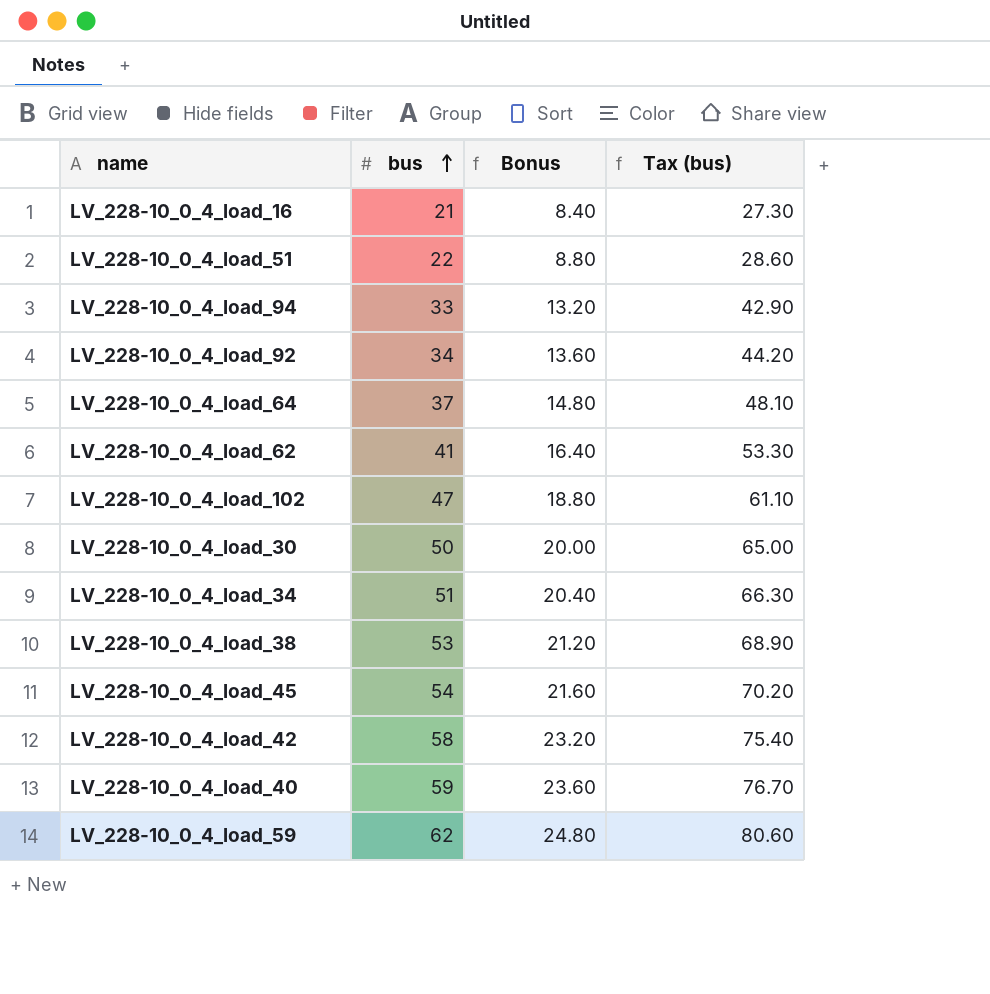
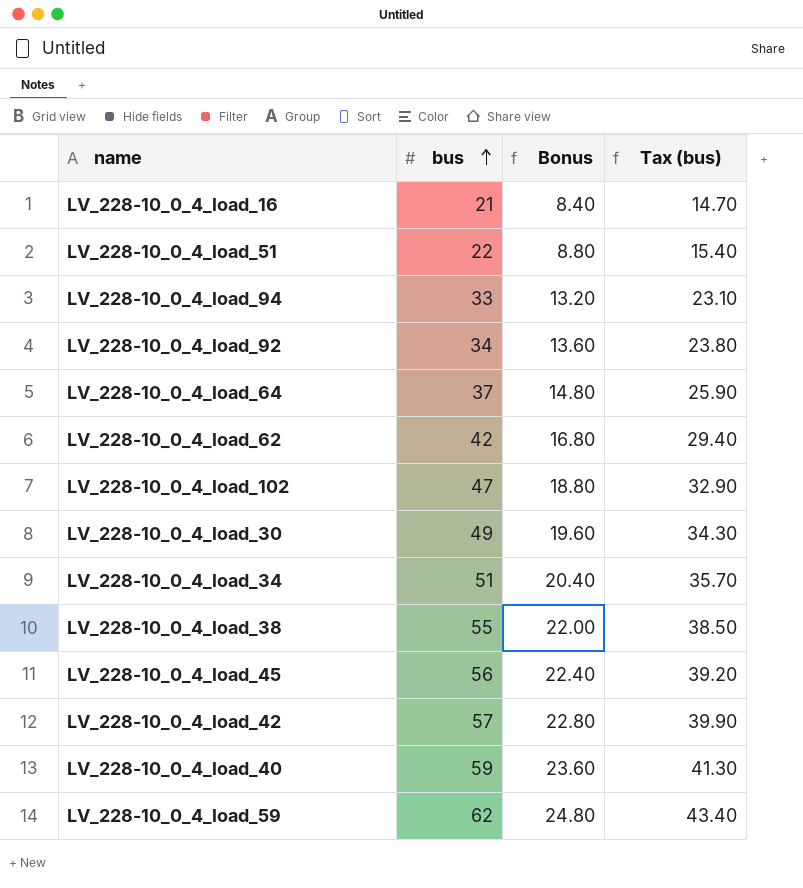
column Tax (bus) | formula: [bus] * 1.3 -> [bus] * 0.7
LV_228-10_0_4_load_62 | bus: 41 -> 42
LV_228-10_0_4_load_62 | Bonus: 16.40 -> 16.80
LV_228-10_0_4_load_30 | bus: 50 -> 49
LV_228-10_0_4_load_30 | Bonus: 20.00 -> 19.60
LV_228-10_0_4_load_38 | bus: 53 -> 55
LV_228-10_0_4_load_38 | Bonus: 21.20 -> 22.00
LV_228-10_0_4_load_45 | bus: 54 -> 56
LV_228-10_0_4_load_45 | Bonus: 21.60 -> 22.40
LV_228-10_0_4_load_42 | bus: 58 -> 57
LV_228-10_0_4_load_42 | Bonus: 23.20 -> 22.80

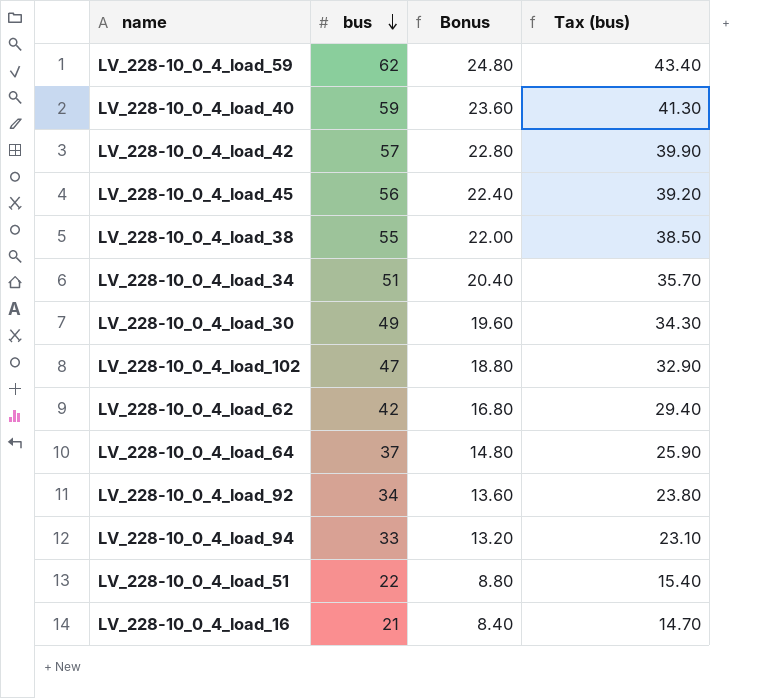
row order: bus ascending -> bus descending

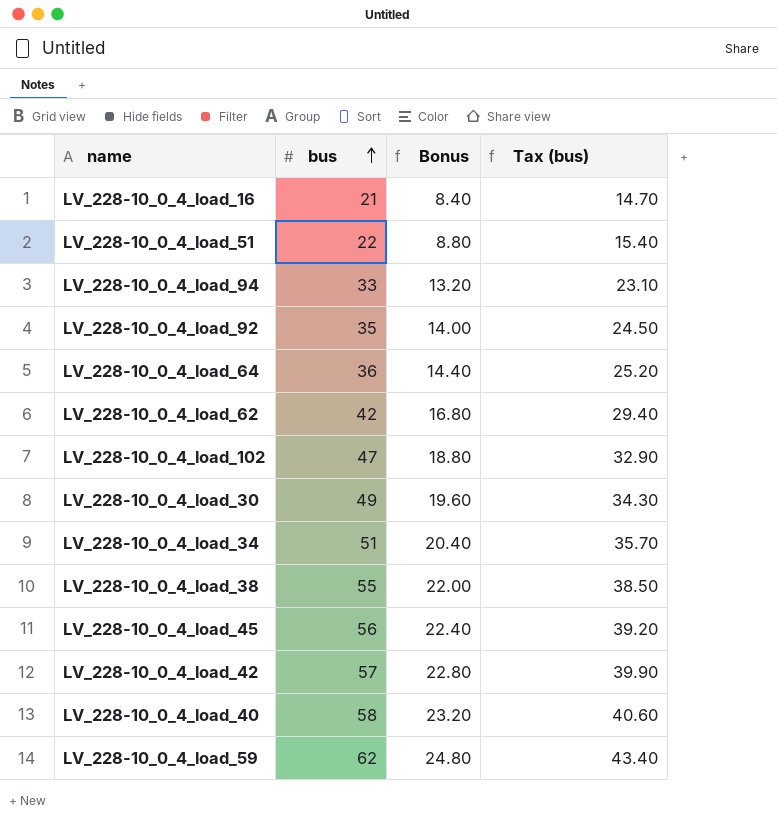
row order: bus descending -> bus ascending
LV_228-10_0_4_load_92 | bus: 34 -> 35
LV_228-10_0_4_load_92 | Bonus: 13.60 -> 14.00
LV_228-10_0_4_load_92 | Tax (bus): 23.80 -> 24.50
LV_228-10_0_4_load_64 | bus: 37 -> 36
LV_228-10_0_4_load_64 | Bonus: 14.80 -> 14.40
LV_228-10_0_4_load_64 | Tax (bus): 25.90 -> 25.20
LV_228-10_0_4_load_40 | bus: 59 -> 58
LV_228-10_0_4_load_40 | Bonus: 23.60 -> 23.20
LV_228-10_0_4_load_40 | Tax (bus): 41.30 -> 40.60

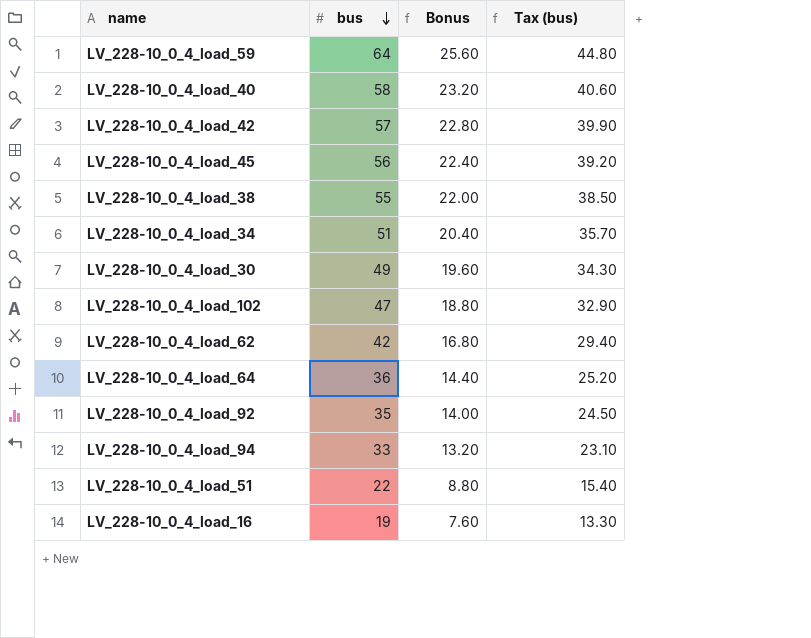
row order: bus ascending -> bus descending
LV_228-10_0_4_load_59 | bus: 62 -> 64
LV_228-10_0_4_load_59 | Bonus: 24.80 -> 25.60
LV_228-10_0_4_load_59 | Tax (bus): 43.40 -> 44.80
LV_228-10_0_4_load_16 | bus: 21 -> 19
LV_228-10_0_4_load_16 | Bonus: 8.40 -> 7.60
LV_228-10_0_4_load_16 | Tax (bus): 14.70 -> 13.30

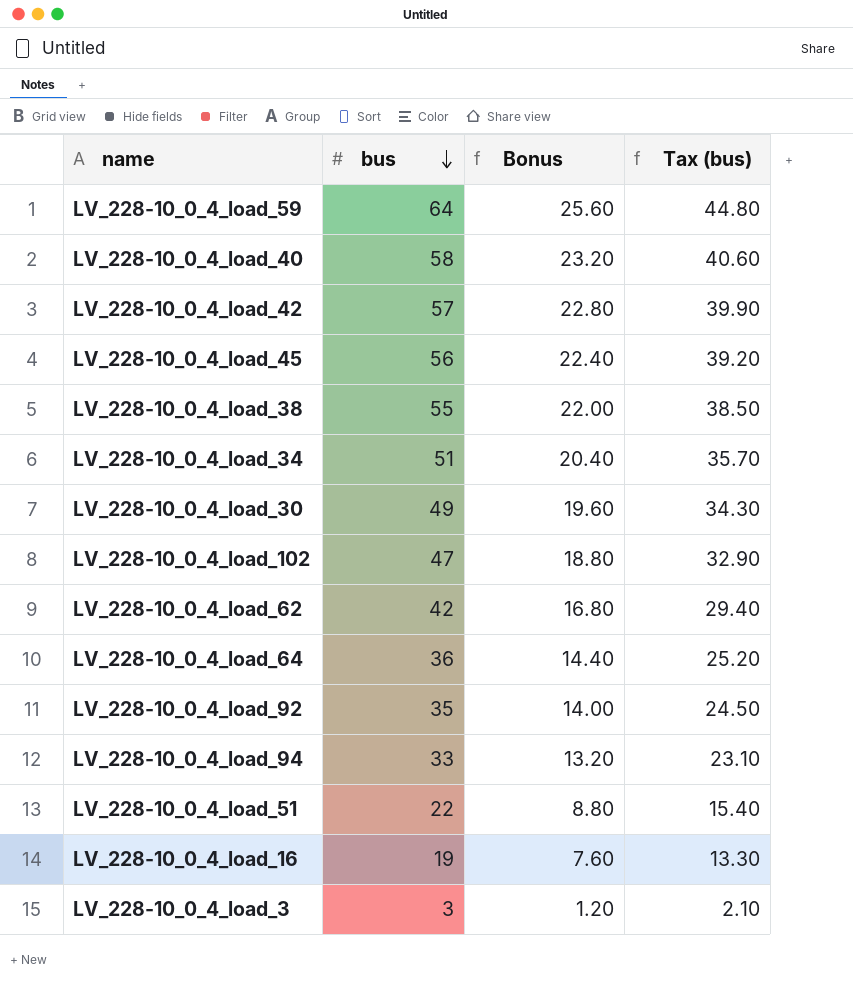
row LV_228-10_0_4_load_3: none -> 3 | 1.20 | 2.10

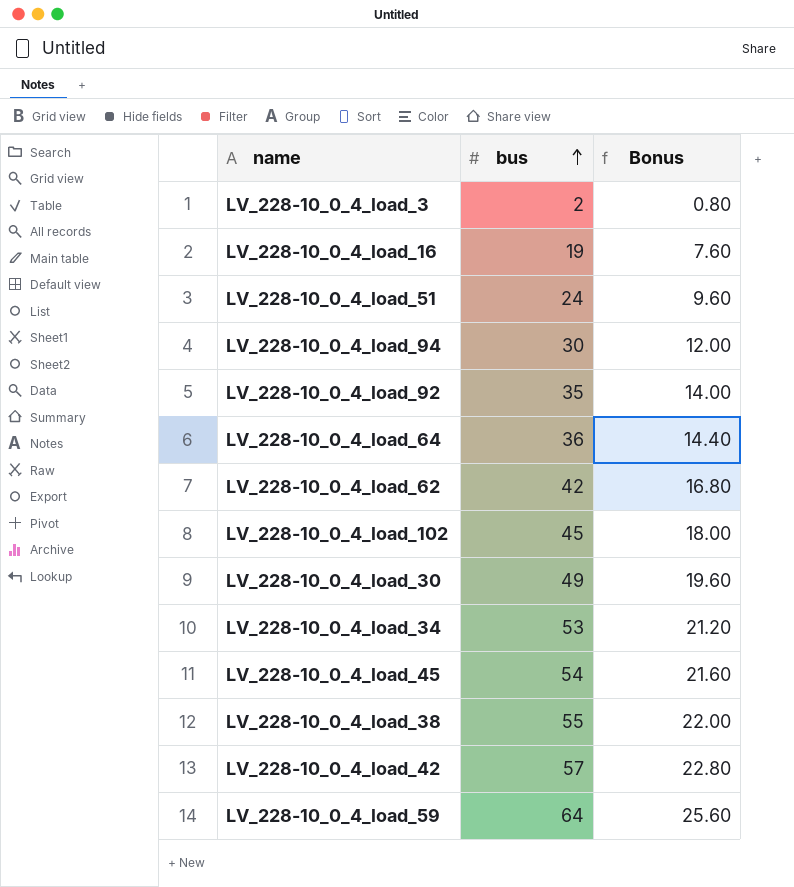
row order: bus descending -> bus ascending
column Tax (bus) | formula: [bus] * 0.7 -> none
row LV_228-10_0_4_load_40: 58 | 23.20 | 40.60 -> none
LV_228-10_0_4_load_3 | bus: 3 -> 2
LV_228-10_0_4_load_3 | Bonus: 1.20 -> 0.80
LV_228-10_0_4_load_51 | bus: 22 -> 24
LV_228-10_0_4_load_51 | Bonus: 8.80 -> 9.60
LV_228-10_0_4_load_94 | bus: 33 -> 30
LV_228-10_0_4_load_94 | Bonus: 13.20 -> 12.00
LV_228-10_0_4_load_102 | bus: 47 -> 45
LV_228-10_0_4_load_102 | Bonus: 18.80 -> 18.00
LV_228-10_0_4_load_34 | bus: 51 -> 53
LV_228-10_0_4_load_34 | Bonus: 20.40 -> 21.20
LV_228-10_0_4_load_45 | bus: 56 -> 54
LV_228-10_0_4_load_45 | Bonus: 22.40 -> 21.60

